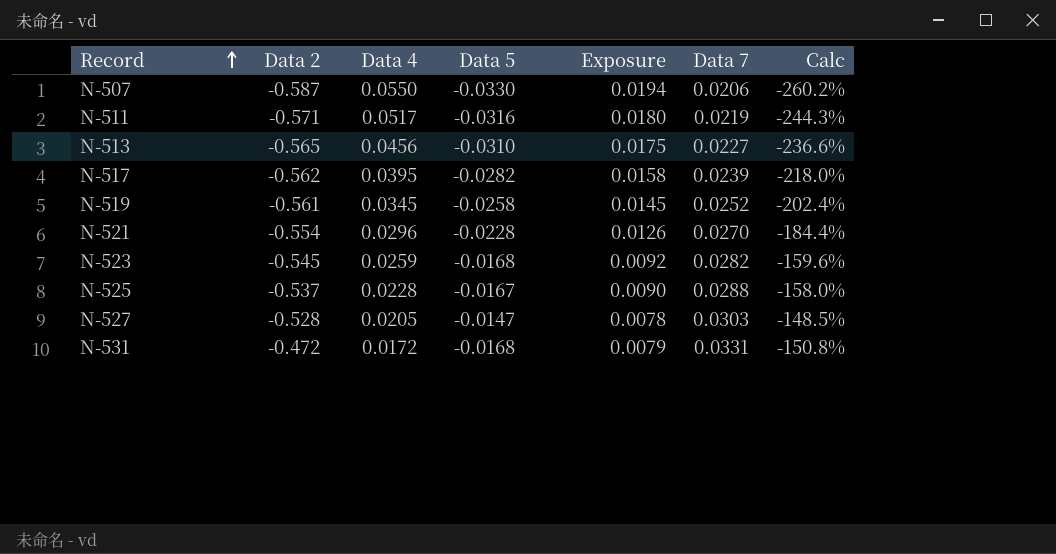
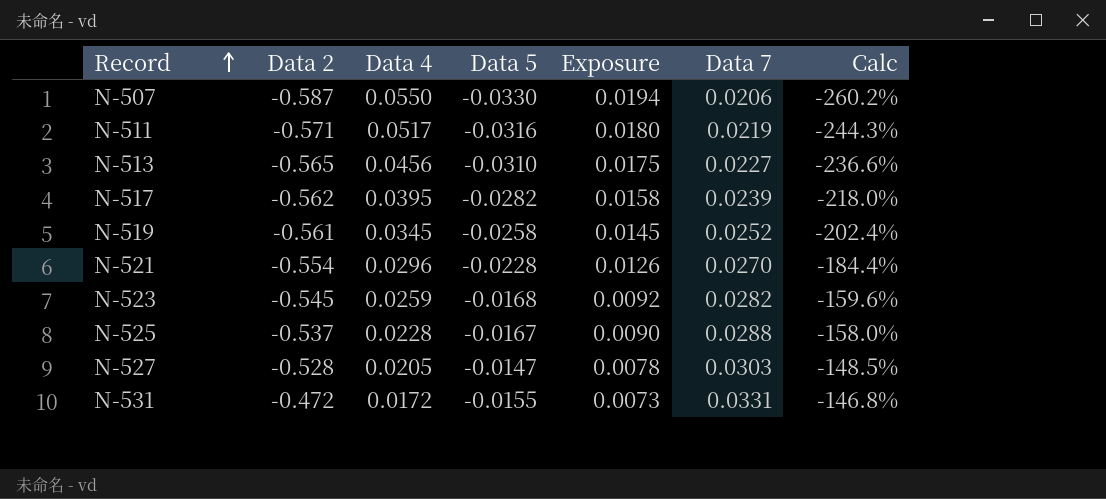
N-531 | Data 5: -0.0168 -> -0.0155
N-531 | Exposure: 0.0079 -> 0.0073
N-531 | Calc: -150.8% -> -146.8%

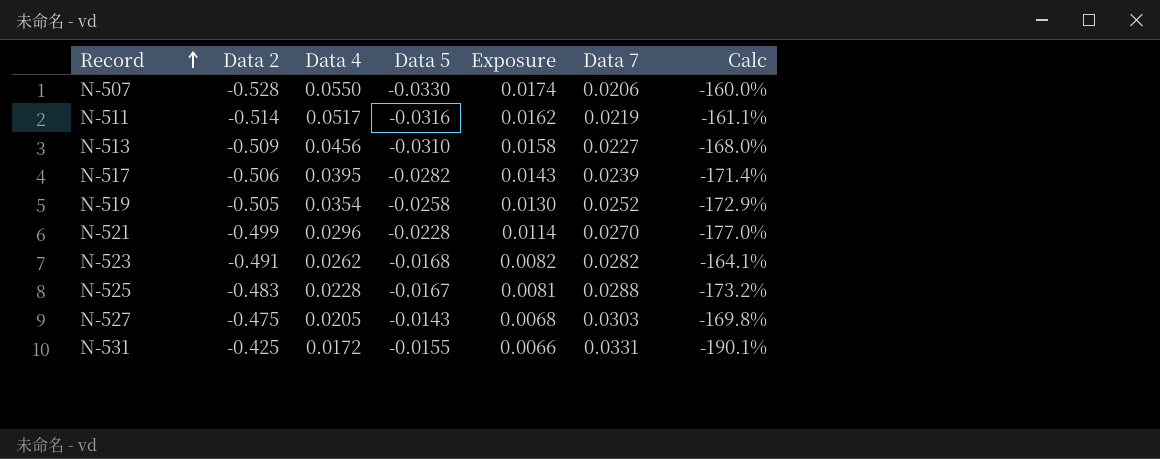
column Calc | formula: ([Data 5] - [Data 7]) / [Data 7] -> ([Data 5] - [Data 4]) / [Data 4]
N-507 | Data 2: -0.587 -> -0.528
N-507 | Exposure: 0.0194 -> 0.0174
N-511 | Data 2: -0.571 -> -0.514
N-511 | Exposure: 0.0180 -> 0.0162
N-513 | Data 2: -0.565 -> -0.509
N-513 | Exposure: 0.0175 -> 0.0158
N-517 | Data 2: -0.562 -> -0.506
N-517 | Exposure: 0.0158 -> 0.0143
N-519 | Data 2: -0.561 -> -0.505
N-519 | Data 4: 0.0345 -> 0.0354
N-519 | Exposure: 0.0145 -> 0.0130
N-521 | Data 2: -0.554 -> -0.499
N-521 | Exposure: 0.0126 -> 0.0114
N-523 | Data 2: -0.545 -> -0.491
N-523 | Data 4: 0.0259 -> 0.0262
N-523 | Exposure: 0.0092 -> 0.0082
N-525 | Data 2: -0.537 -> -0.483
N-525 | Exposure: 0.0090 -> 0.0081
N-527 | Data 2: -0.528 -> -0.475
N-527 | Data 5: -0.0147 -> -0.0143
N-527 | Exposure: 0.0078 -> 0.0068
N-531 | Data 2: -0.472 -> -0.425
N-531 | Exposure: 0.0073 -> 0.0066

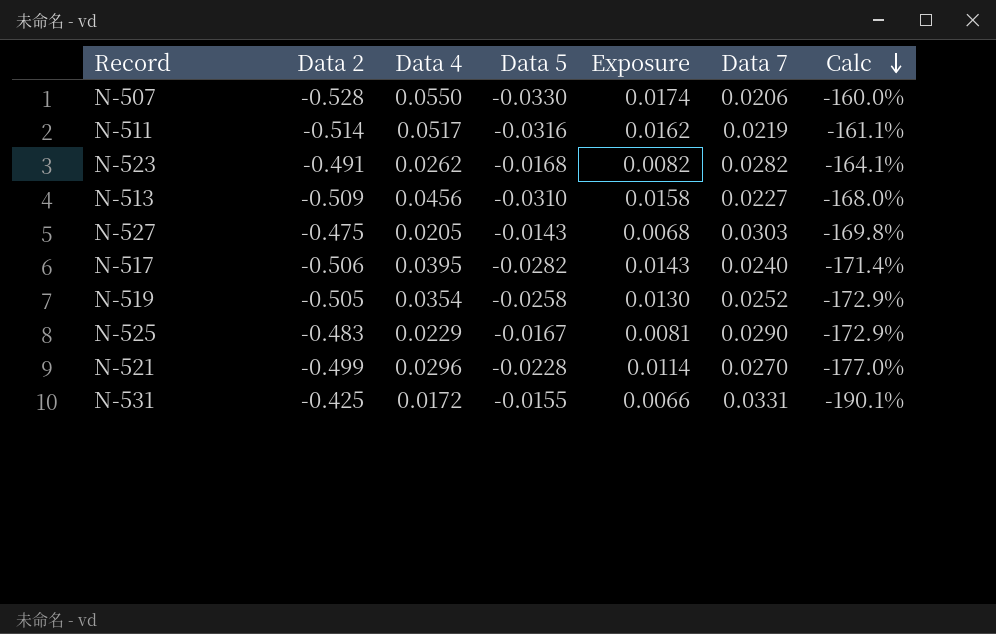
row order: Record ascending -> Calc descending
N-517 | Data 7: 0.0239 -> 0.0240
N-525 | Data 4: 0.0228 -> 0.0229
N-525 | Data 7: 0.0288 -> 0.0290
N-525 | Calc: -173.2% -> -172.9%

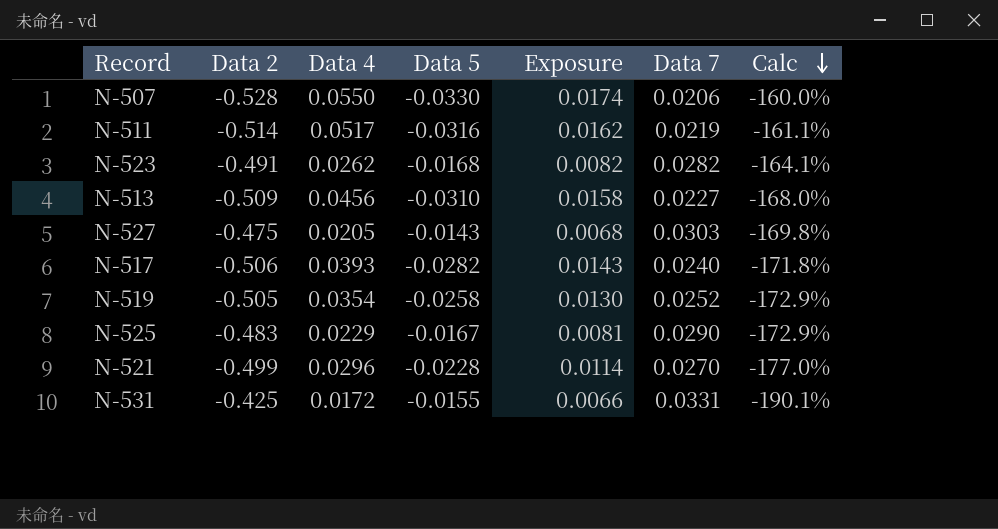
N-517 | Data 4: 0.0395 -> 0.0393
N-517 | Calc: -171.4% -> -171.8%

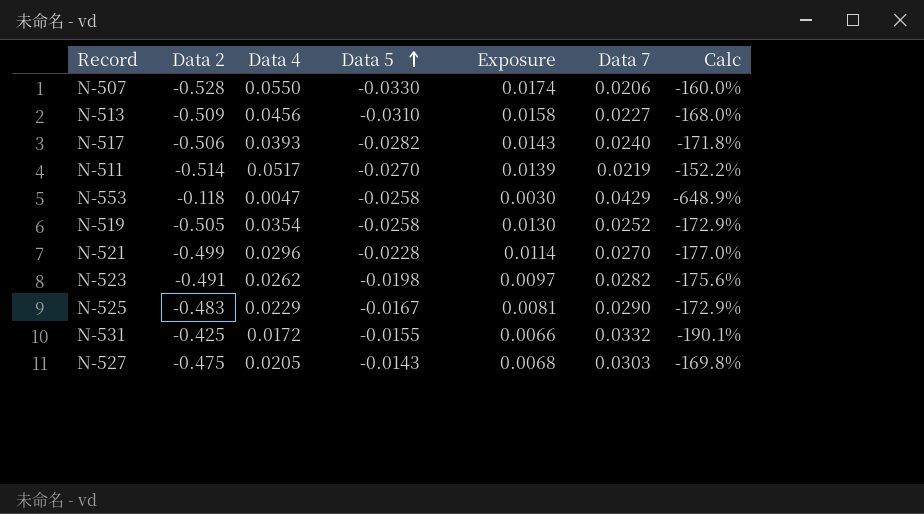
row order: Calc descending -> Data 5 ascending
N-511 | Data 5: -0.0316 -> -0.0270
N-511 | Exposure: 0.0162 -> 0.0139
N-511 | Calc: -161.1% -> -152.2%
row N-553: none -> -0.118 | 0.0047 | -0.0258 | 0.0030 | 0.0429 | -648.9%
N-523 | Data 5: -0.0168 -> -0.0198
N-523 | Exposure: 0.0082 -> 0.0097
N-523 | Calc: -164.1% -> -175.6%
N-531 | Data 7: 0.0331 -> 0.0332

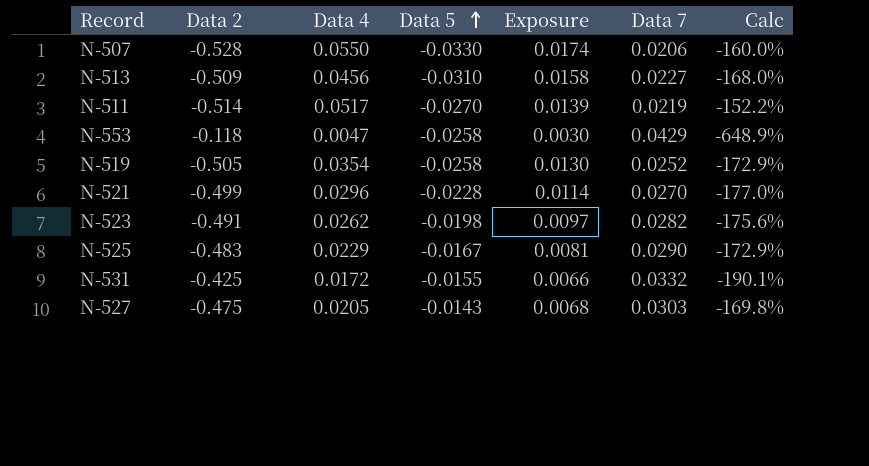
row N-517: -0.506 | 0.0393 | -0.0282 | 0.0143 | 0.0240 | -171.8% -> none

